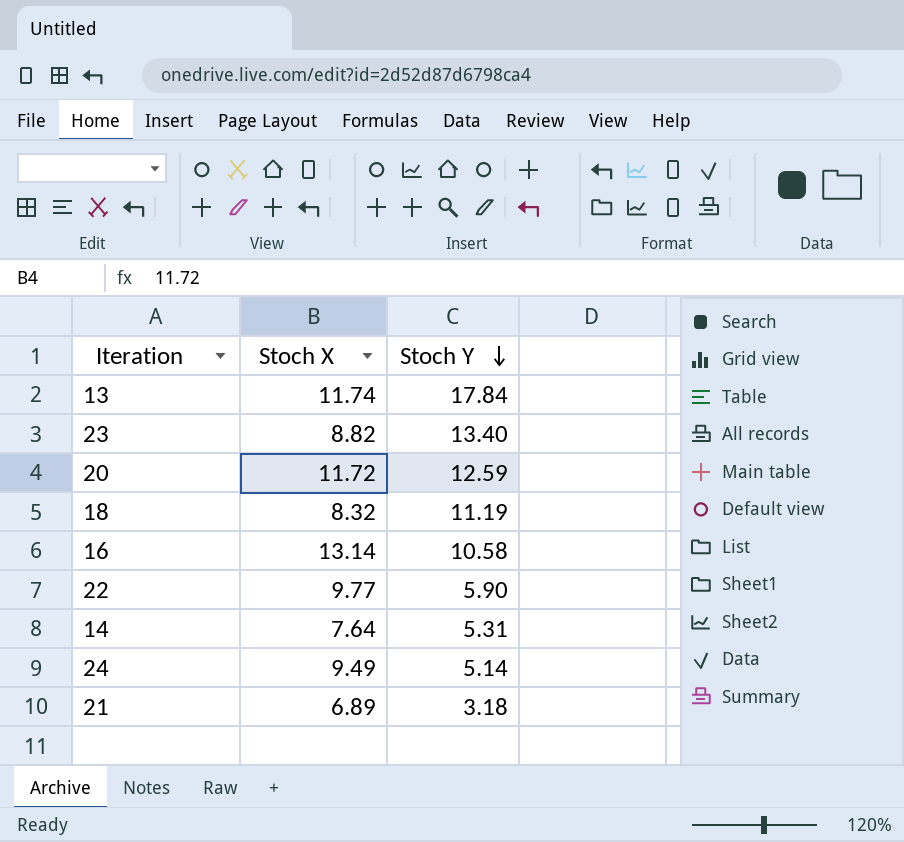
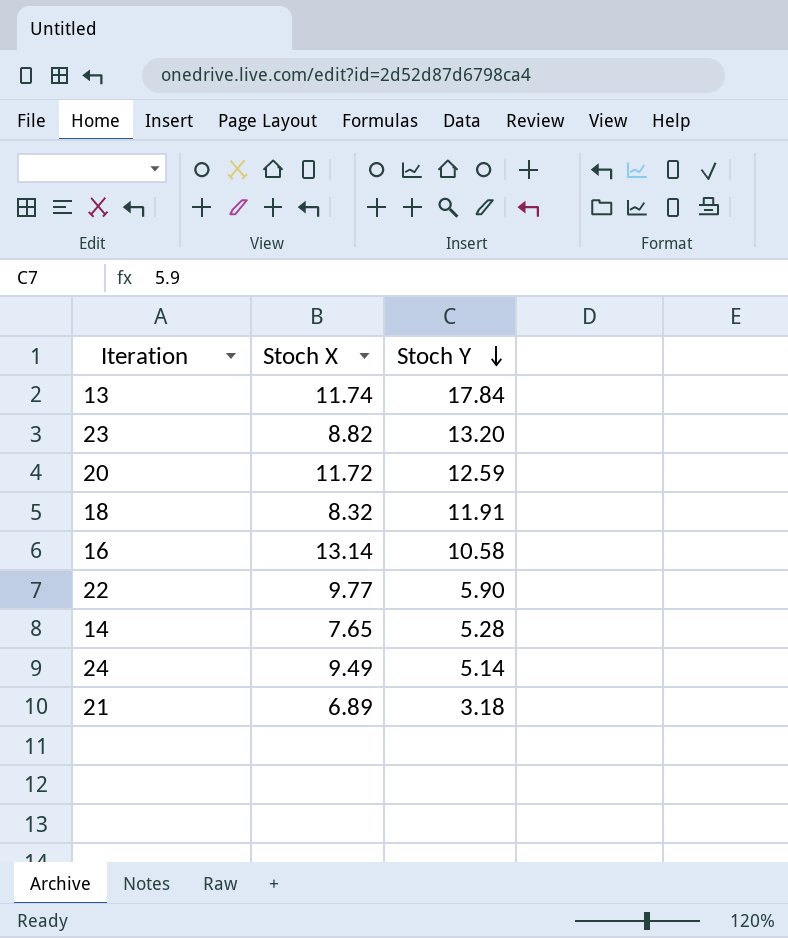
23 | Stoch Y: 13.40 -> 13.20
18 | Stoch Y: 11.19 -> 11.91
14 | Stoch X: 7.64 -> 7.65
14 | Stoch Y: 5.31 -> 5.28

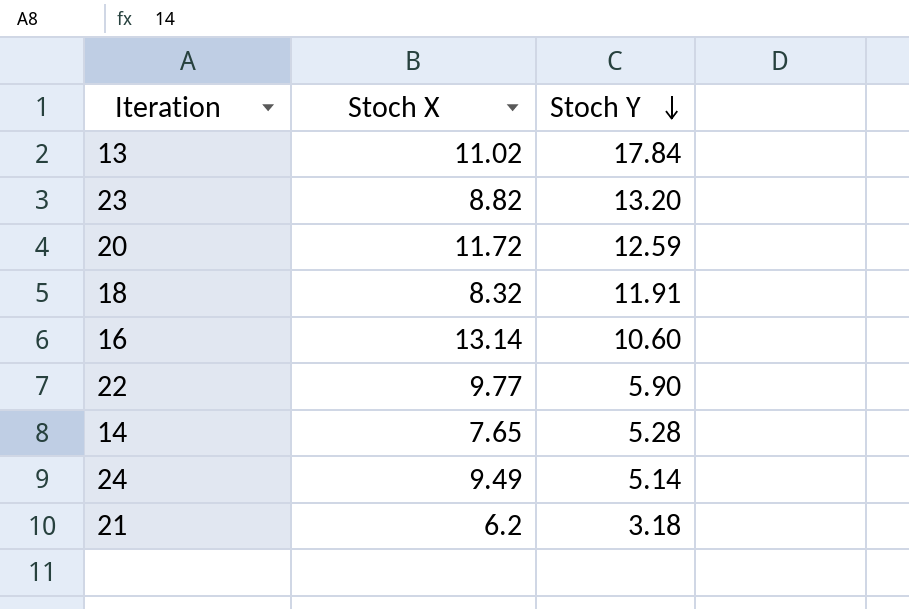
13 | Stoch X: 11.74 -> 11.02
16 | Stoch Y: 10.58 -> 10.60
21 | Stoch X: 6.89 -> 6.2

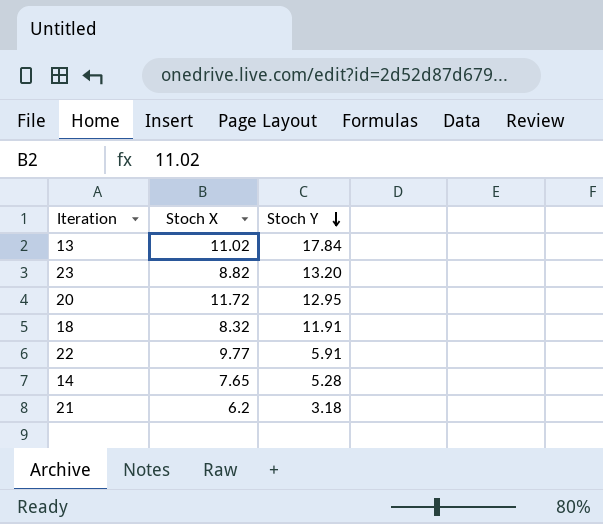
row 16: 13.14 | 10.60 -> none
row 24: 9.49 | 5.14 -> none
20 | Stoch Y: 12.59 -> 12.95
22 | Stoch Y: 5.90 -> 5.91

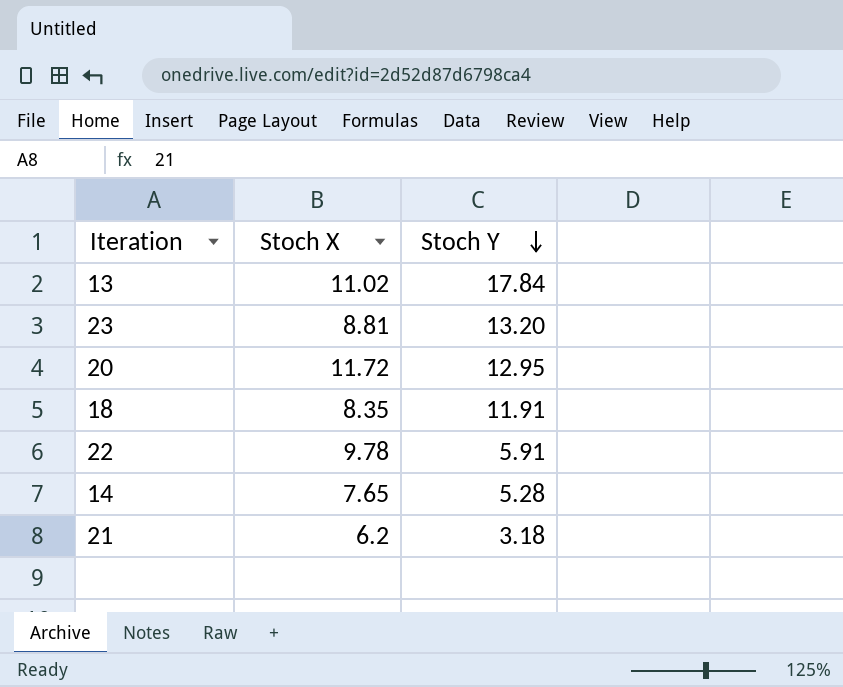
23 | Stoch X: 8.82 -> 8.81
18 | Stoch X: 8.32 -> 8.35
22 | Stoch X: 9.77 -> 9.78

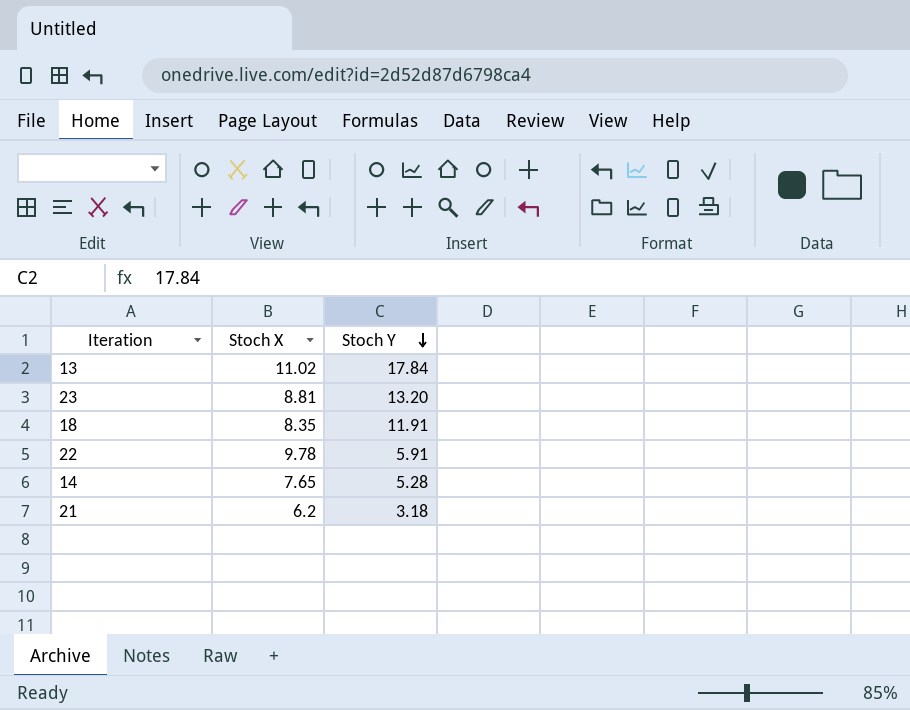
row 20: 11.72 | 12.95 -> none

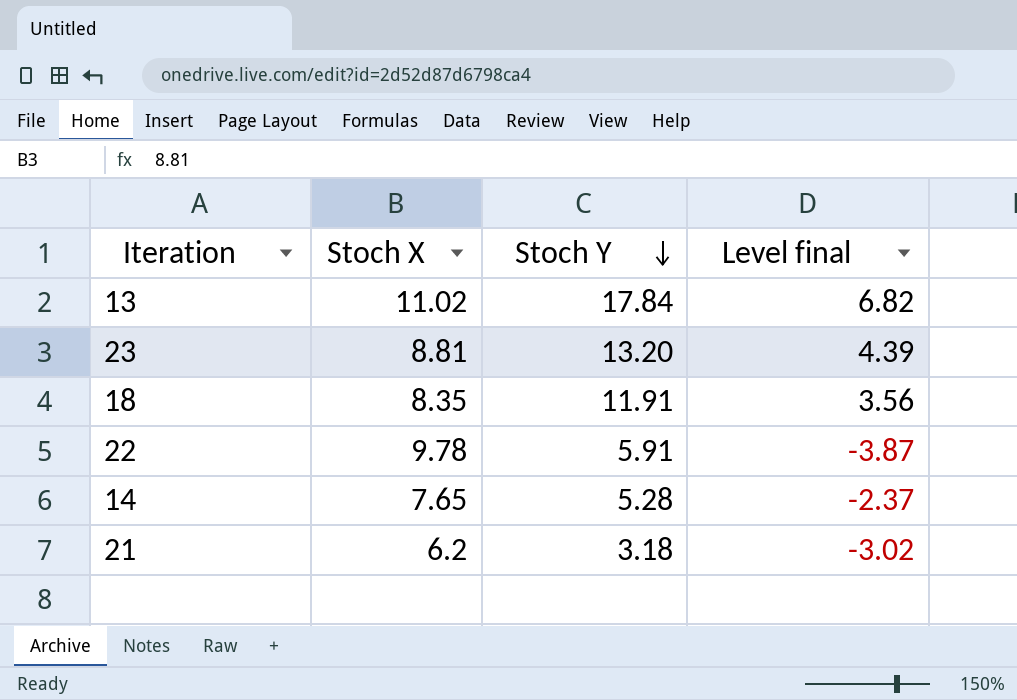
column Level final | formula: none -> [Stoch Y] - [Stoch X]

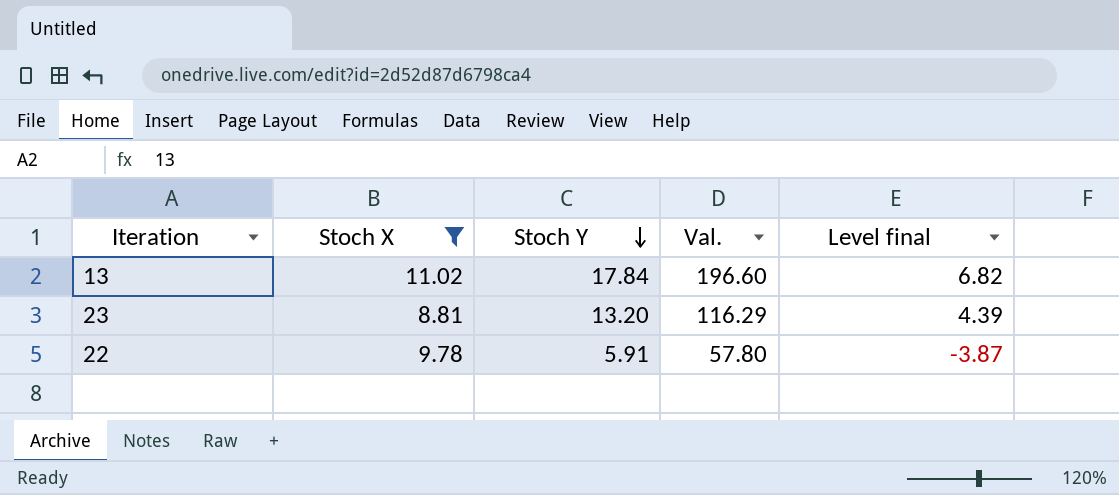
filter: none -> Stoch X >= 8.81
column Val. | formula: none -> [Stoch X] * [Stoch Y]

